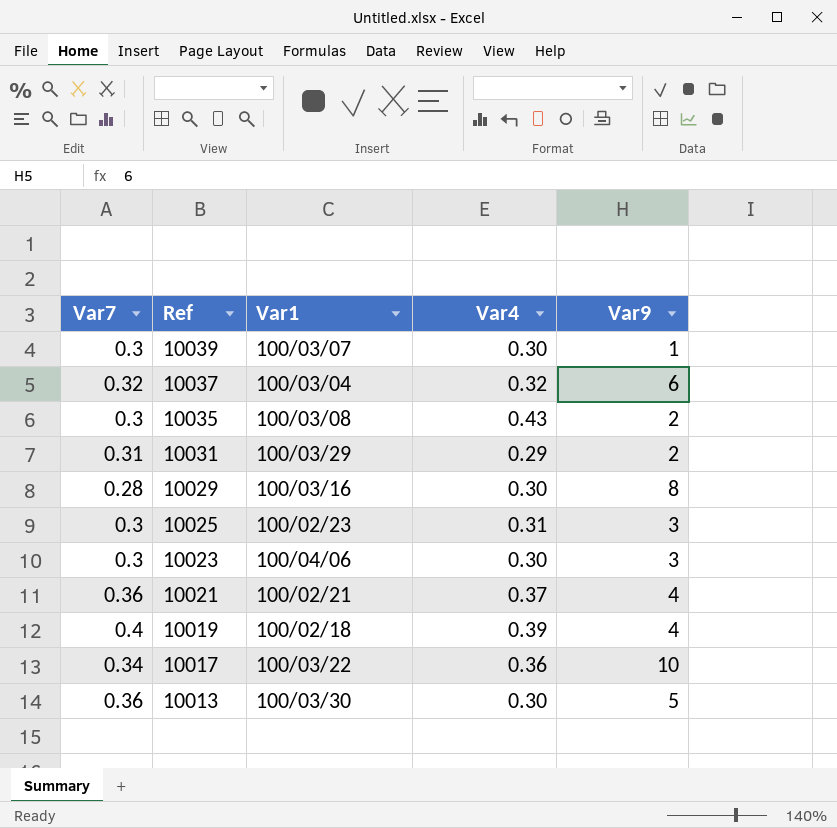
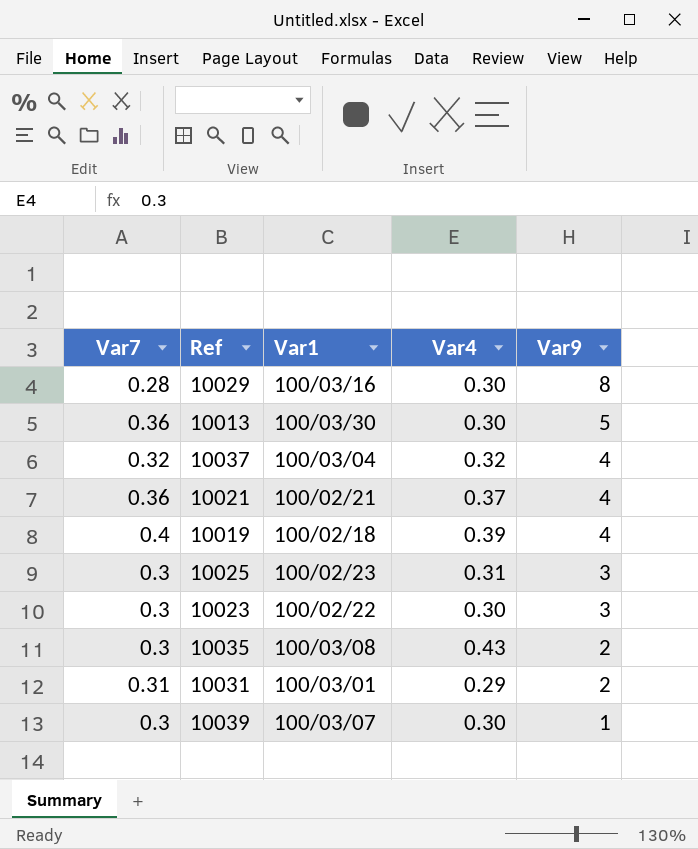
row order: Ref descending -> Var9 descending
row 10017: 0.34 | 100/03/22 | 0.36 | 10 -> none
10037 | Var9: 6 -> 4
10023 | Var1: 100/04/06 -> 100/02/22
10031 | Var1: 100/03/29 -> 100/03/01

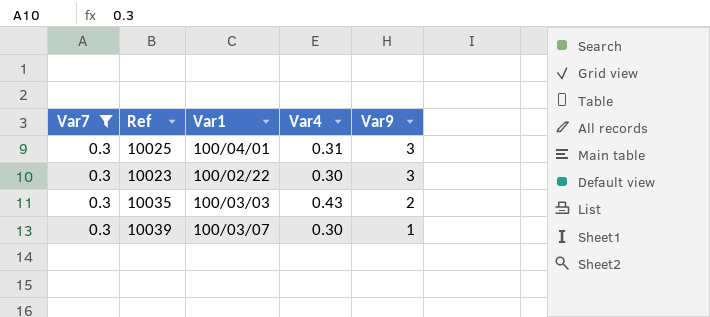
filter: none -> Var7 = 0.3
10025 | Var1: 100/02/23 -> 100/04/01
10035 | Var1: 100/03/08 -> 100/03/03

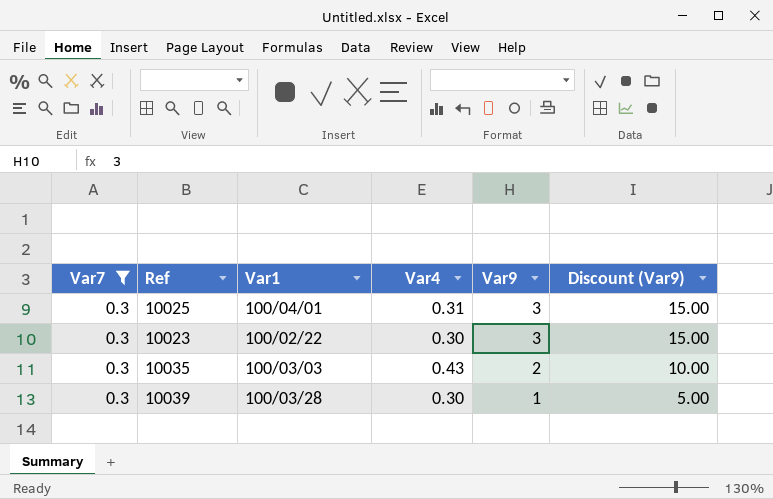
column Discount (Var9) | formula: none -> [Var9] * 5
10039 | Var1: 100/03/07 -> 100/03/28

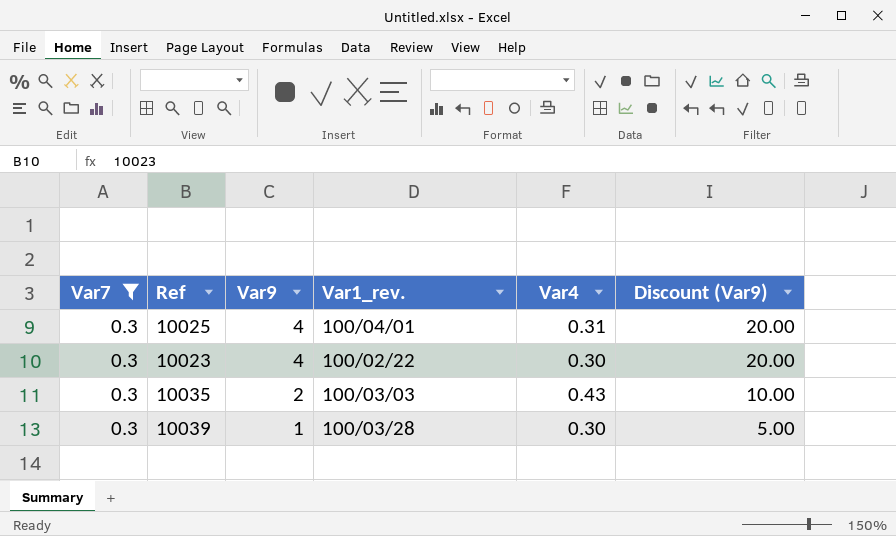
column Var9 | position: 5 -> 3
column name: Var1 -> Var1_rev.
10025 | Var9: 3 -> 4
10025 | Discount (Var9): 15.00 -> 20.00
10023 | Var9: 3 -> 4
10023 | Discount (Var9): 15.00 -> 20.00

